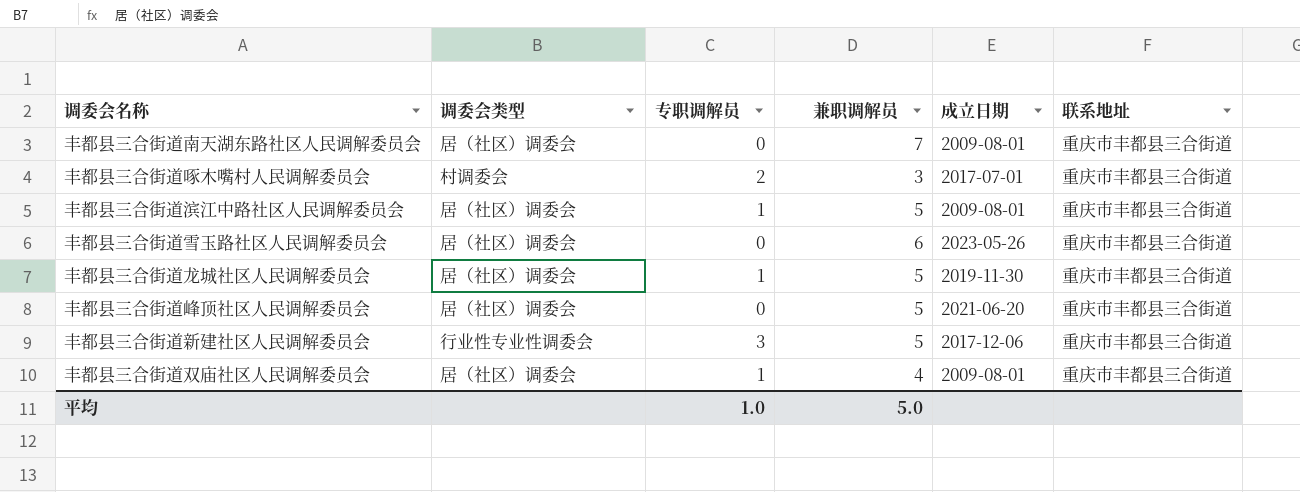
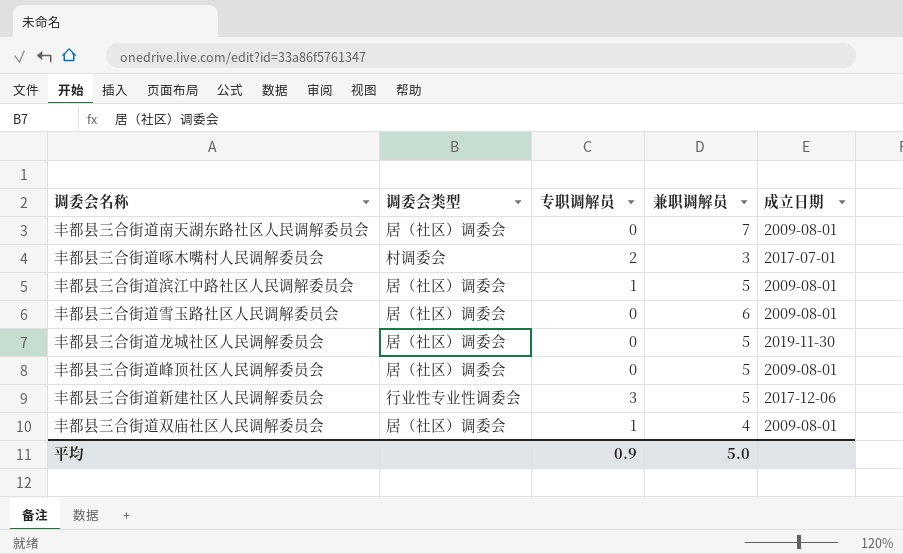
column 联系地址 | position: 6 -> none
丰都县三合街道雪玉路社区人民调解委员会 | 成立日期: 2023-05-26 -> 2009-08-01
丰都县三合街道龙城社区人民调解委员会 | 专职调解员: 1 -> 0
丰都县三合街道峰顶社区人民调解委员会 | 成立日期: 2021-06-20 -> 2009-08-01
平均 | 专职调解员: 1.0 -> 0.9

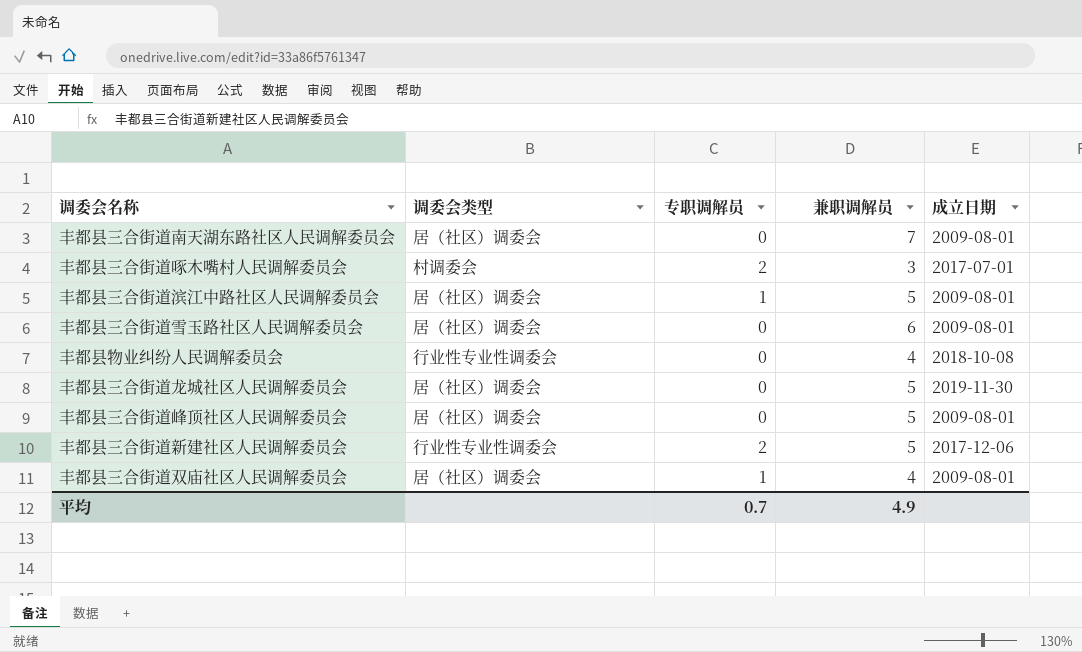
row 丰都县物业纠纷人民调解委员会: none -> 行业性专业性调委会 | 0 | 4 | 2018-10-08
丰都县三合街道新建社区人民调解委员会 | 专职调解员: 3 -> 2
平均 | 专职调解员: 0.9 -> 0.7
平均 | 兼职调解员: 5.0 -> 4.9

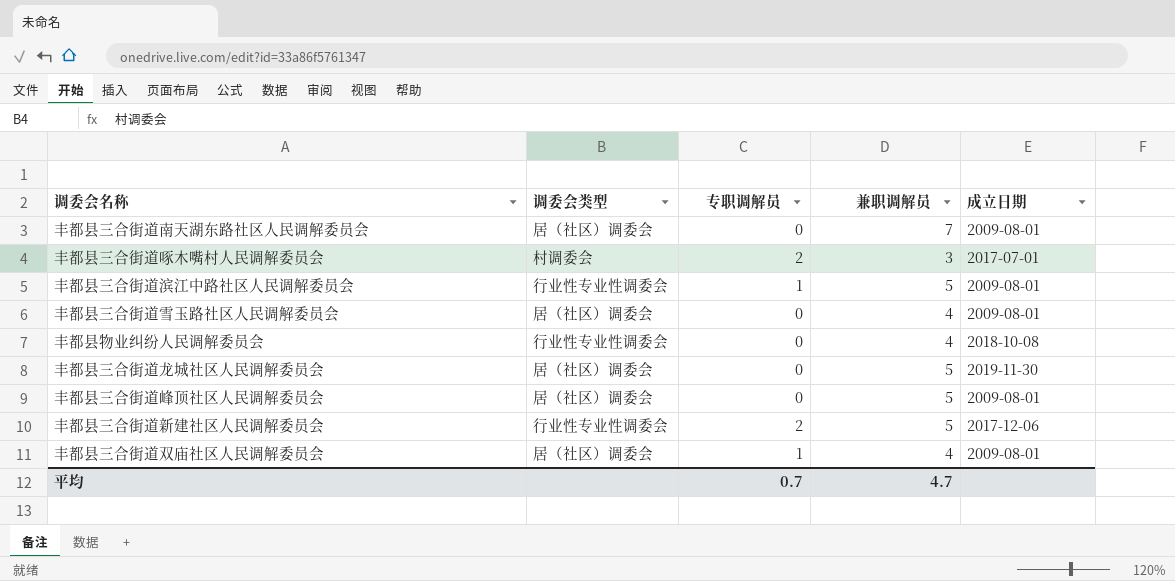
丰都县三合街道滨江中路社区人民调解委员会 | 调委会类型: 居（社区）调委会 -> 行业性专业性调委会
丰都县三合街道雪玉路社区人民调解委员会 | 兼职调解员: 6 -> 4
平均 | 兼职调解员: 4.9 -> 4.7

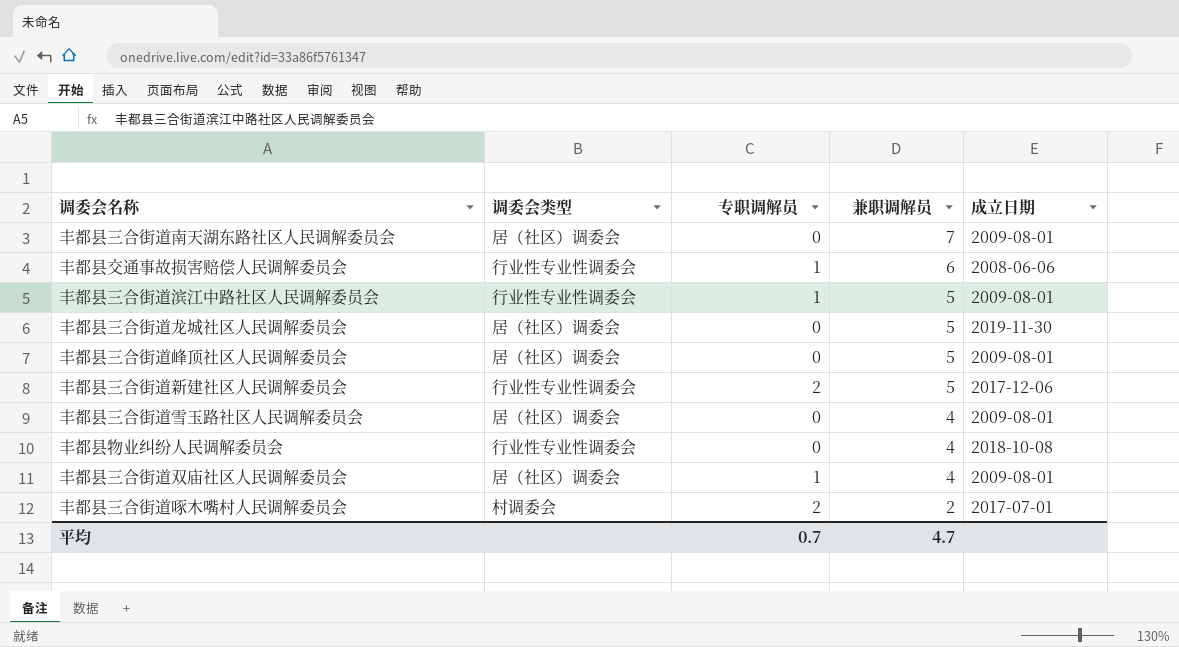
row order: none -> 兼职调解员 descending
row 丰都县交通事故损害赔偿人民调解委员会: none -> 行业性专业性调委会 | 1 | 6 | 2008-06-06
丰都县三合街道啄木嘴村人民调解委员会 | 兼职调解员: 3 -> 2

